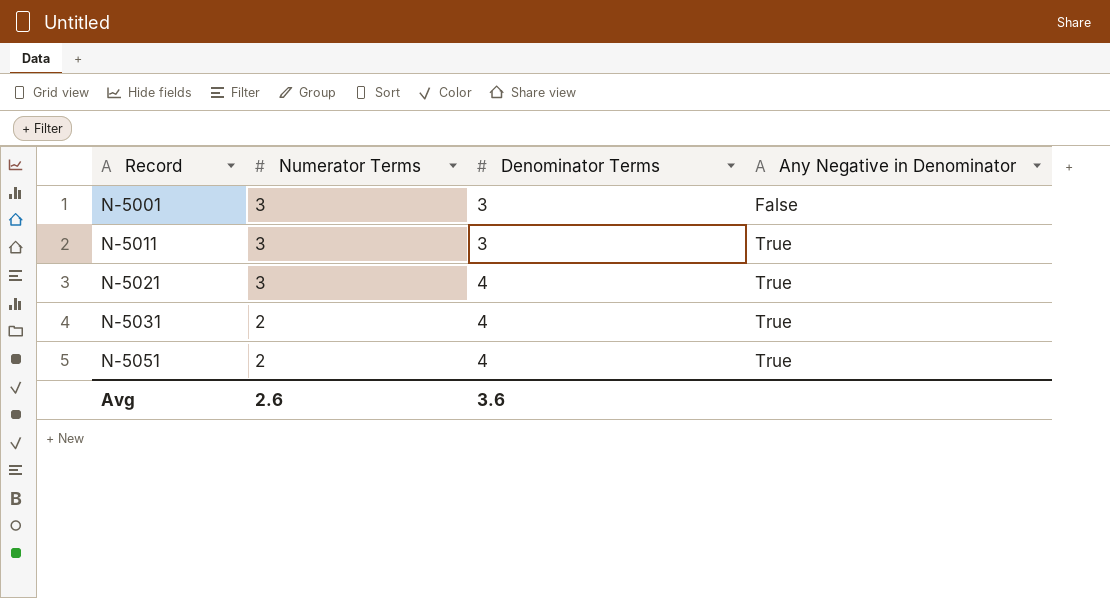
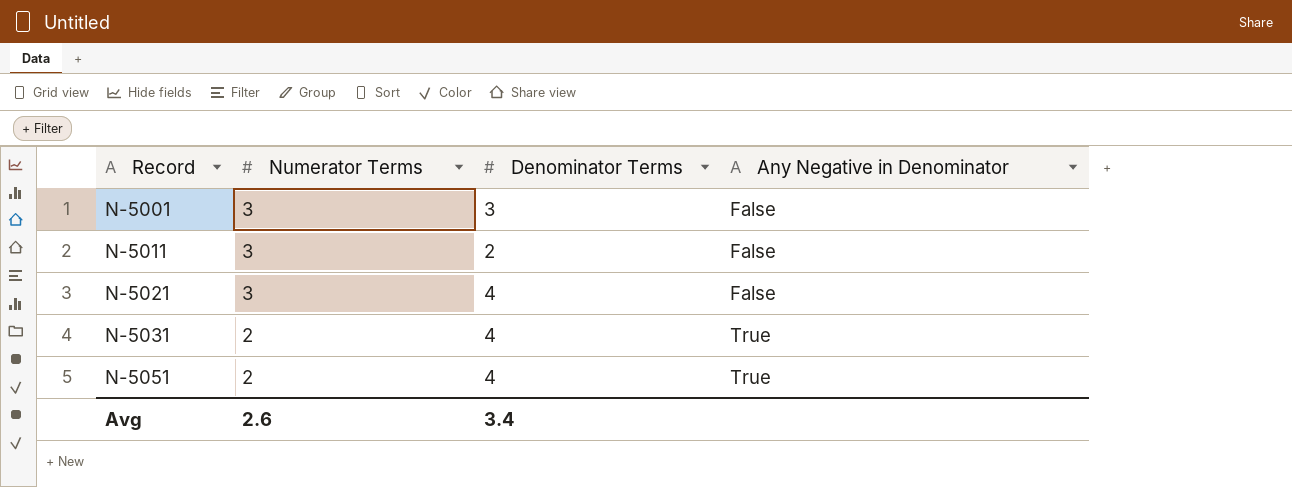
N-5011 | Denominator Terms: 3 -> 2
N-5011 | Any Negative in Denominator: True -> False
N-5021 | Any Negative in Denominator: True -> False
Avg | Denominator Terms: 3.6 -> 3.4

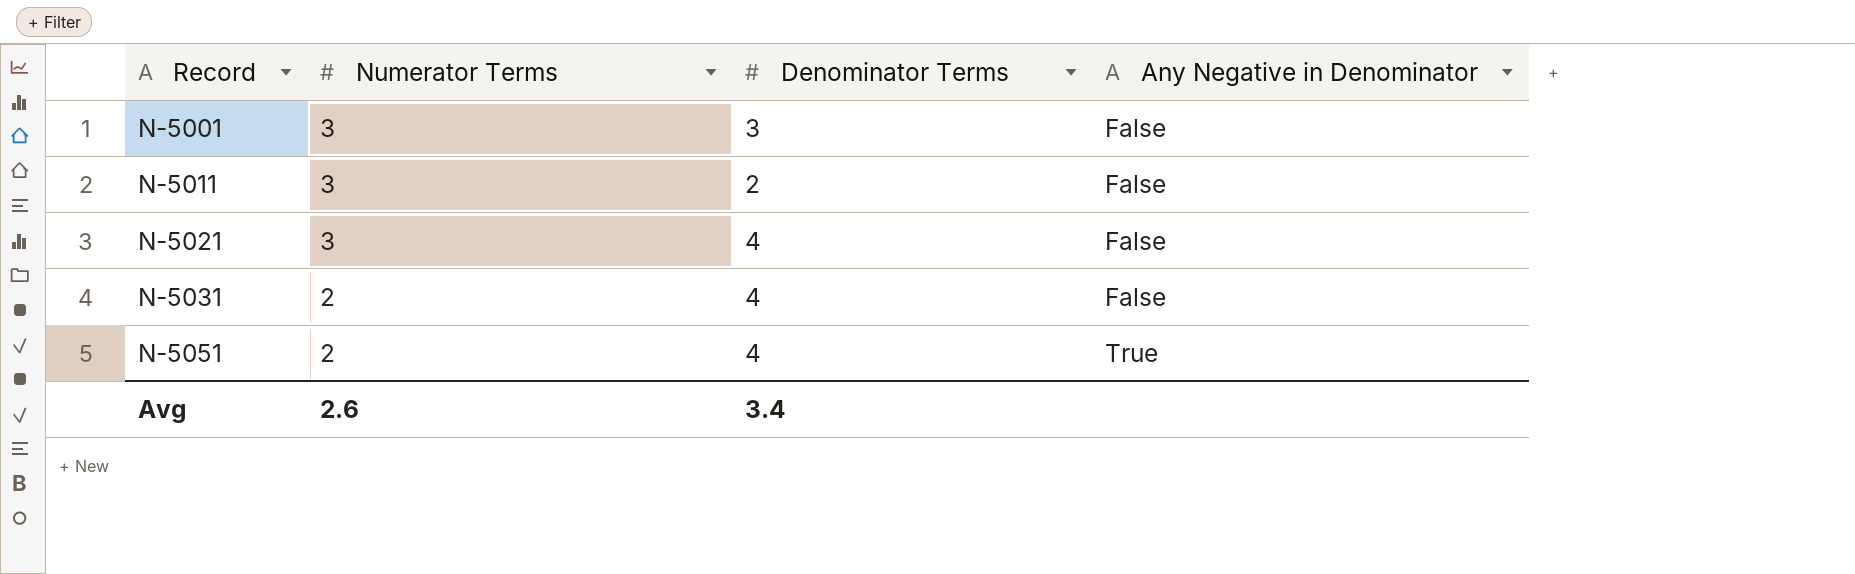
N-5031 | Any Negative in Denominator: True -> False

